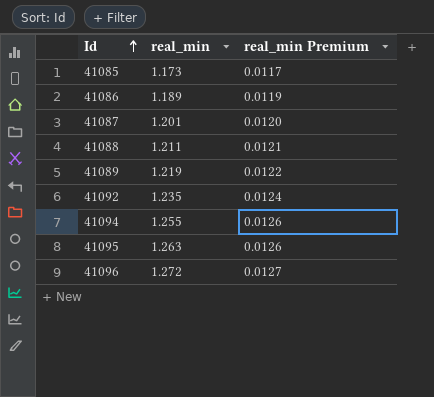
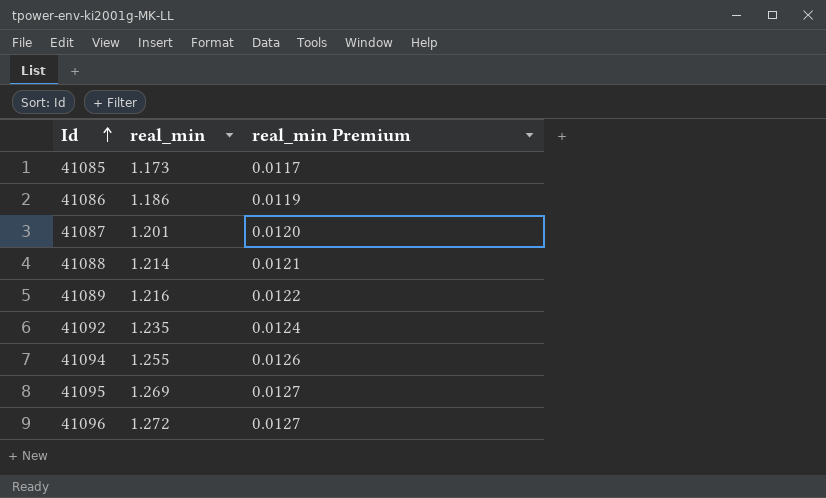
41086 | real_min: 1.189 -> 1.186
41088 | real_min: 1.211 -> 1.214
41089 | real_min: 1.219 -> 1.216
41095 | real_min: 1.263 -> 1.269
41095 | real_min Premium: 0.0126 -> 0.0127

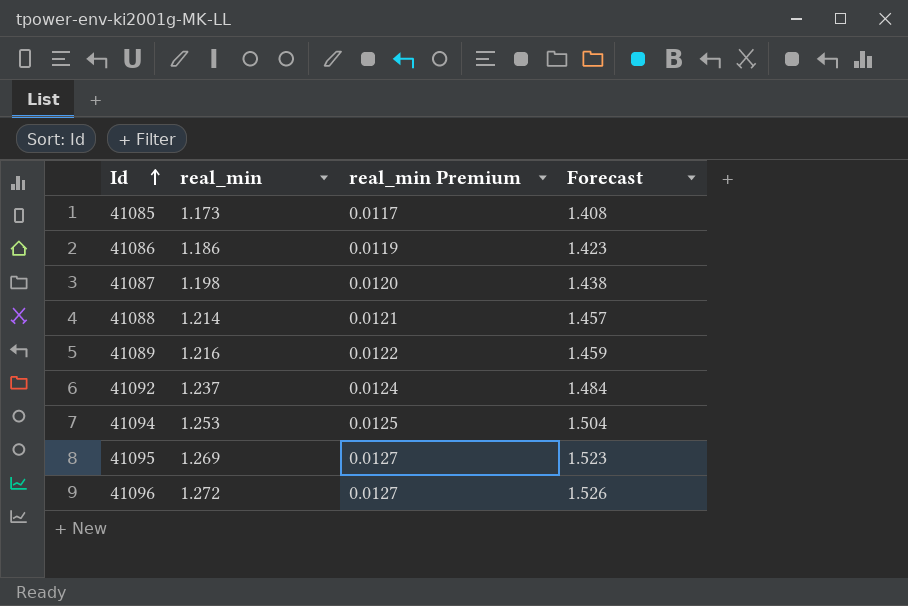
column Forecast | formula: none -> [real_min] * 1.2
41087 | real_min: 1.201 -> 1.198
41092 | real_min: 1.235 -> 1.237
41094 | real_min: 1.255 -> 1.253
41094 | real_min Premium: 0.0126 -> 0.0125

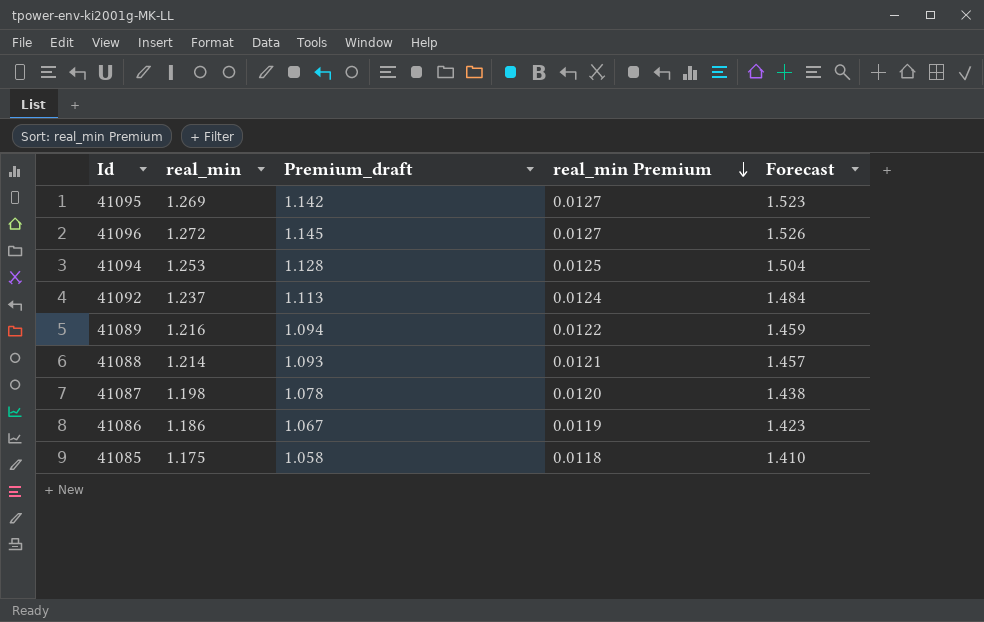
row order: Id ascending -> real_min Premium descending
column Premium_draft | formula: none -> [real_min] * 0.9
41085 | real_min: 1.173 -> 1.175
41085 | real_min Premium: 0.0117 -> 0.0118
41085 | Forecast: 1.408 -> 1.410

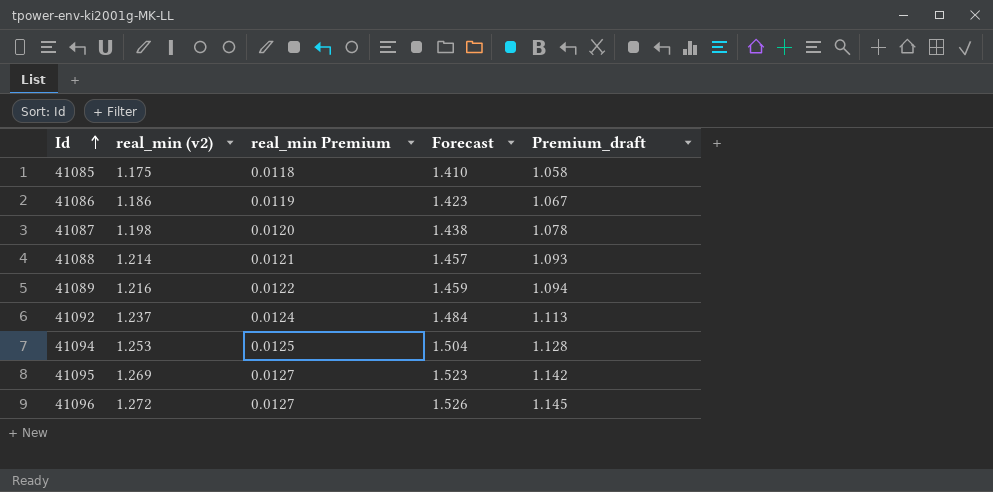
row order: real_min Premium descending -> Id ascending
column name: real_min -> real_min (v2)
column Premium_draft | position: 3 -> 5

